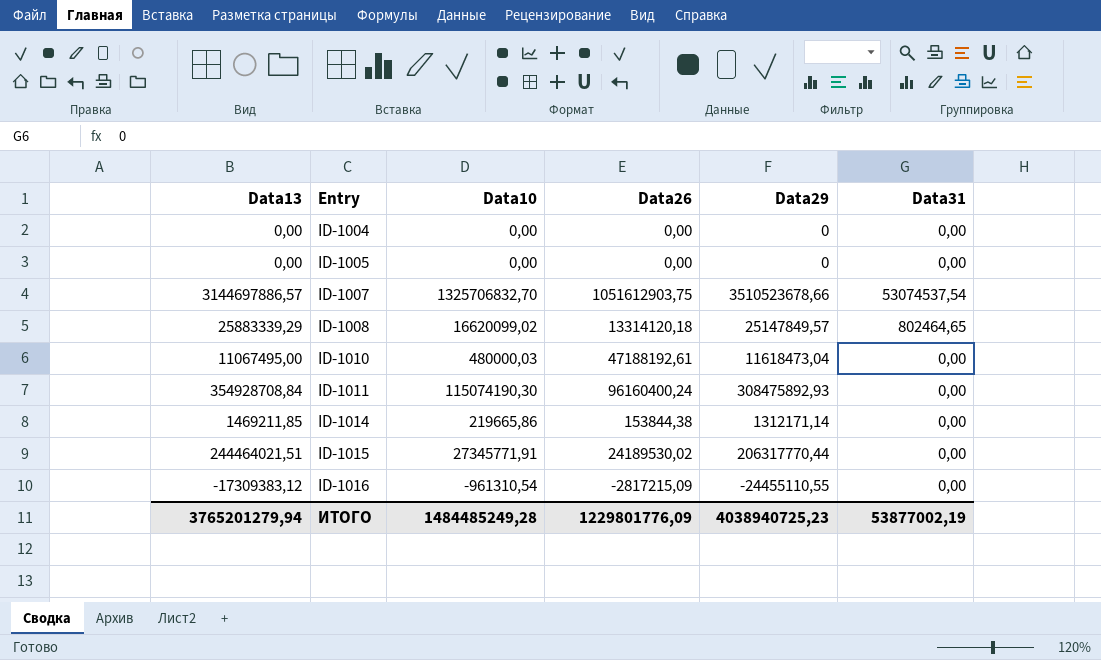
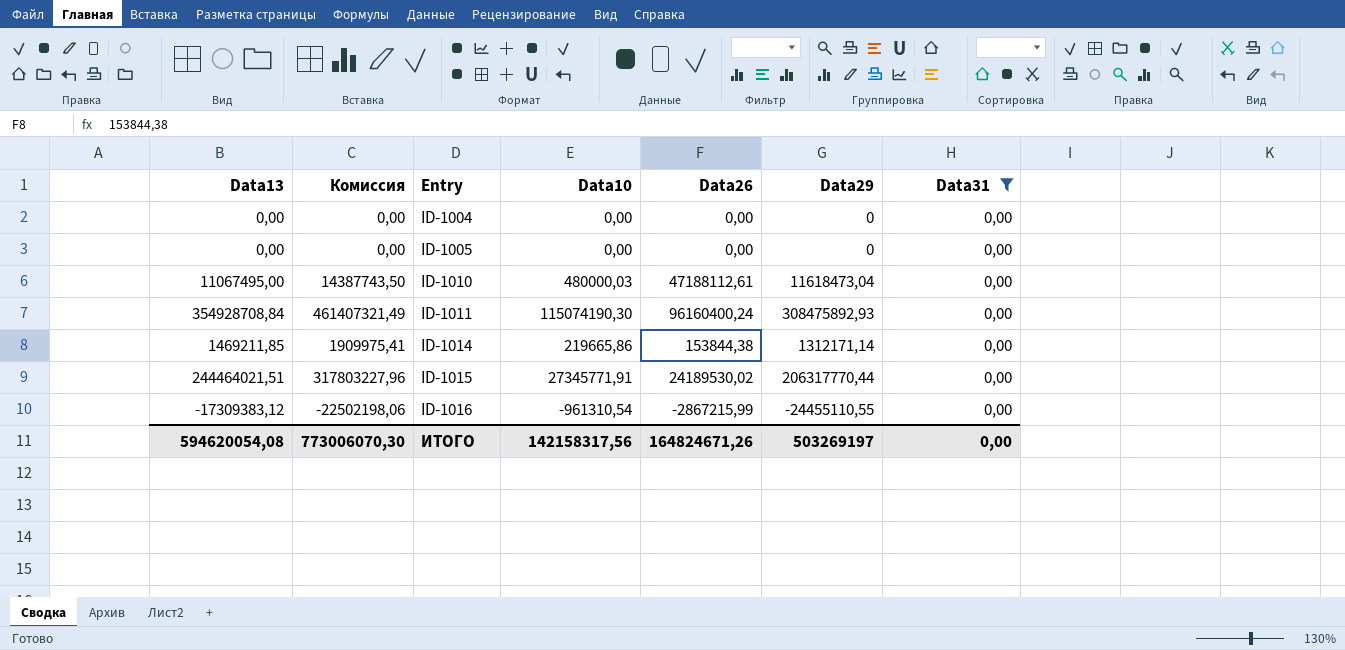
filter: none -> Data31 = 0,00
column Комиссия | formula: none -> [Data13] * 1,3
ID-1010 | Data26: 47188192,61 -> 47188112,61
ID-1016 | Data26: -2817215,09 -> -2867215,99
ИТОГО | Data13: 3765201279,94 -> 594620054,08
ИТОГО | Data10: 1484485249,28 -> 142158317,56
ИТОГО | Data26: 1229801776,09 -> 164824671,26
ИТОГО | Data29: 4038940725,23 -> 503269197
ИТОГО | Data31: 53877002,19 -> 0,00

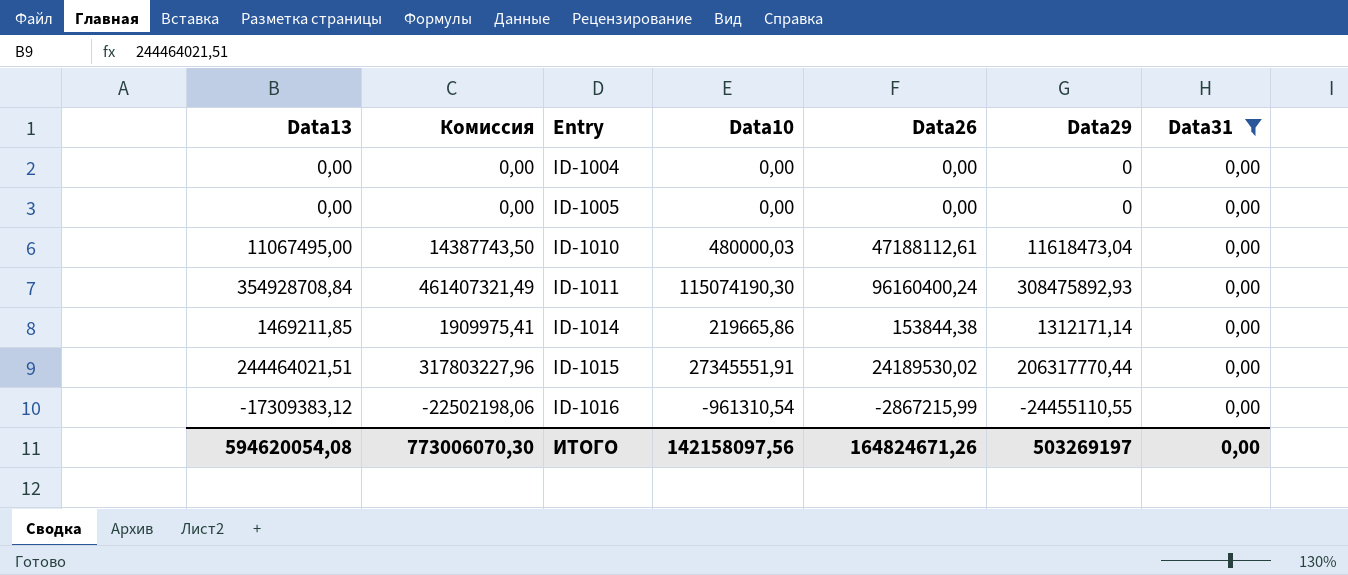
ID-1015 | Data10: 27345771,91 -> 27345551,91
ИТОГО | Data10: 142158317,56 -> 142158097,56

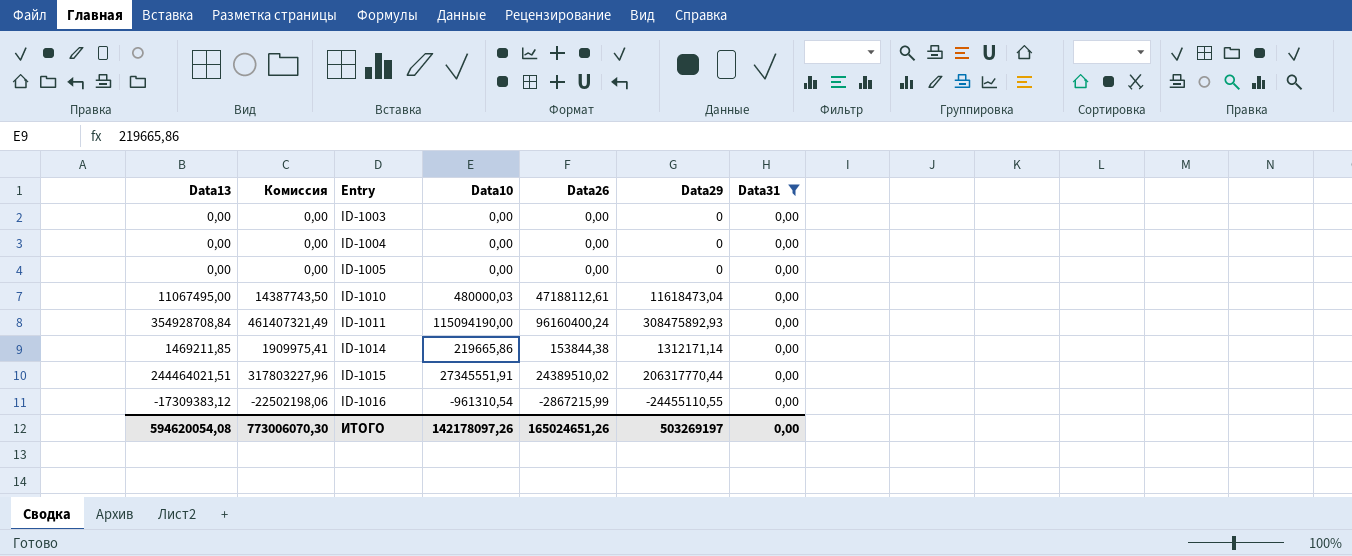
row ID-1003: none -> 0,00 | 0,00 | 0,00 | 0,00 | 0 | 0,00
ID-1011 | Data10: 115074190,30 -> 115094190,00
ID-1015 | Data26: 24189530,02 -> 24389510,02
ИТОГО | Data10: 142158097,56 -> 142178097,26
ИТОГО | Data26: 164824671,26 -> 165024651,26

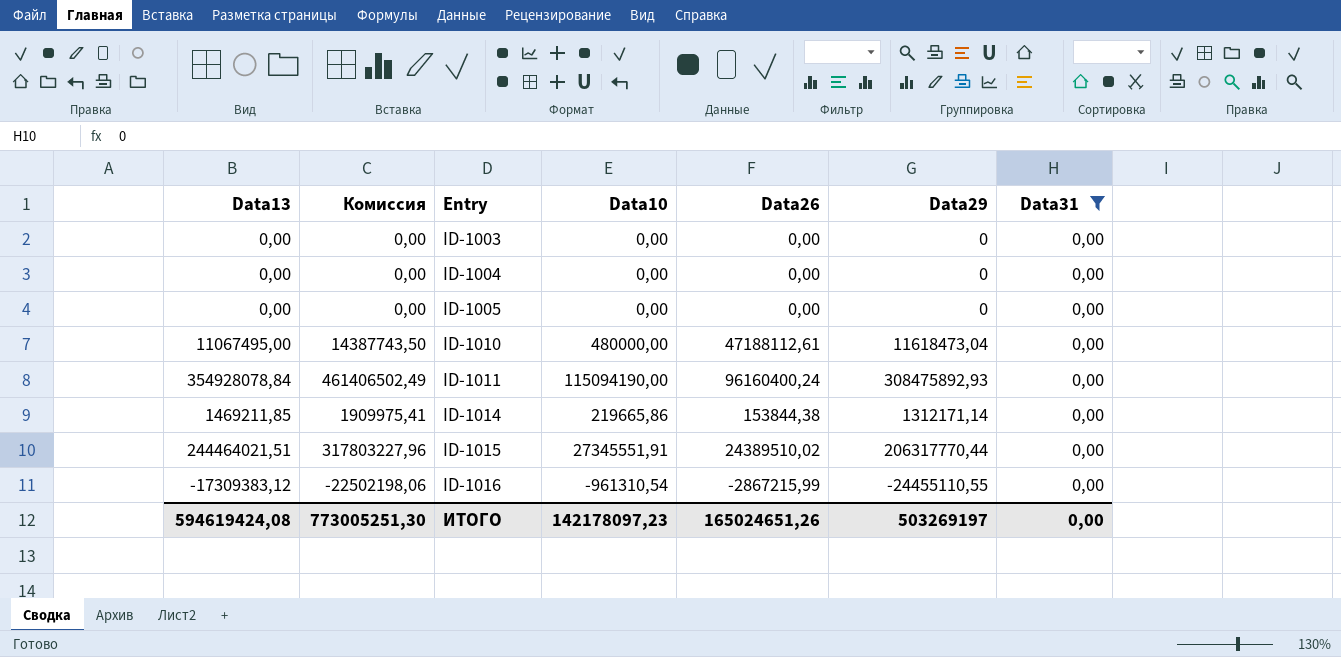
ID-1010 | Data10: 480000,03 -> 480000,00
ID-1011 | Data13: 354928708,84 -> 354928078,84
ID-1011 | Комиссия: 461407321,49 -> 461406502,49
ИТОГО | Data13: 594620054,08 -> 594619424,08
ИТОГО | Комиссия: 773006070,30 -> 773005251,30
ИТОГО | Data10: 142178097,26 -> 142178097,23

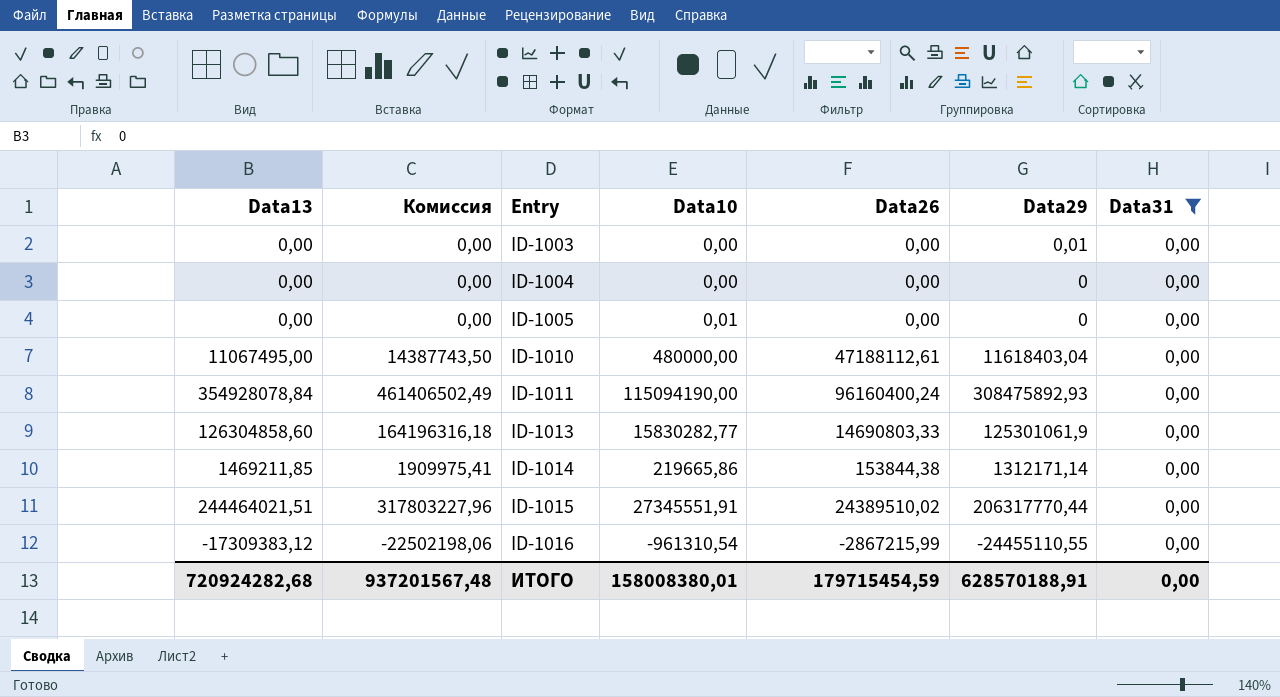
ID-1003 | Data29: 0 -> 0,01
ID-1005 | Data10: 0,00 -> 0,01
ID-1010 | Data29: 11618473,04 -> 11618403,04
row ID-1013: none -> 126304858,60 | 164196316,18 | 15830282,77 | 14690803,33 | 125301061,9 | 0,00
ИТОГО | Data13: 594619424,08 -> 720924282,68
ИТОГО | Комиссия: 773005251,30 -> 937201567,48
ИТОГО | Data10: 142178097,23 -> 158008380,01
ИТОГО | Data26: 165024651,26 -> 179715454,59
ИТОГО | Data29: 503269197 -> 628570188,91

